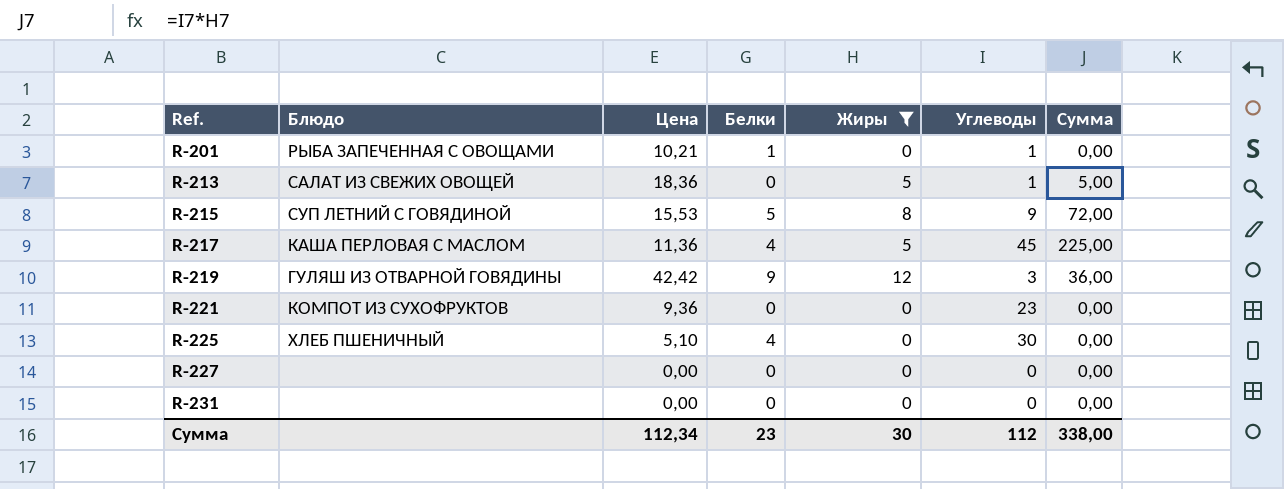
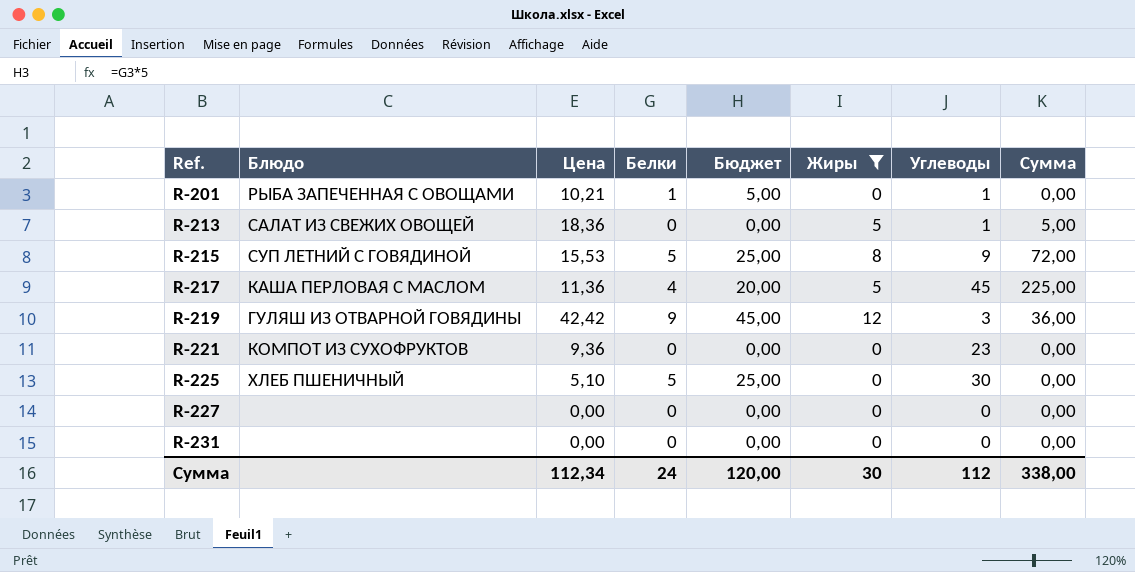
column Бюджет | formula: none -> [Белки] * 5
R-225 | Белки: 4 -> 5
Сумма | Белки: 23 -> 24

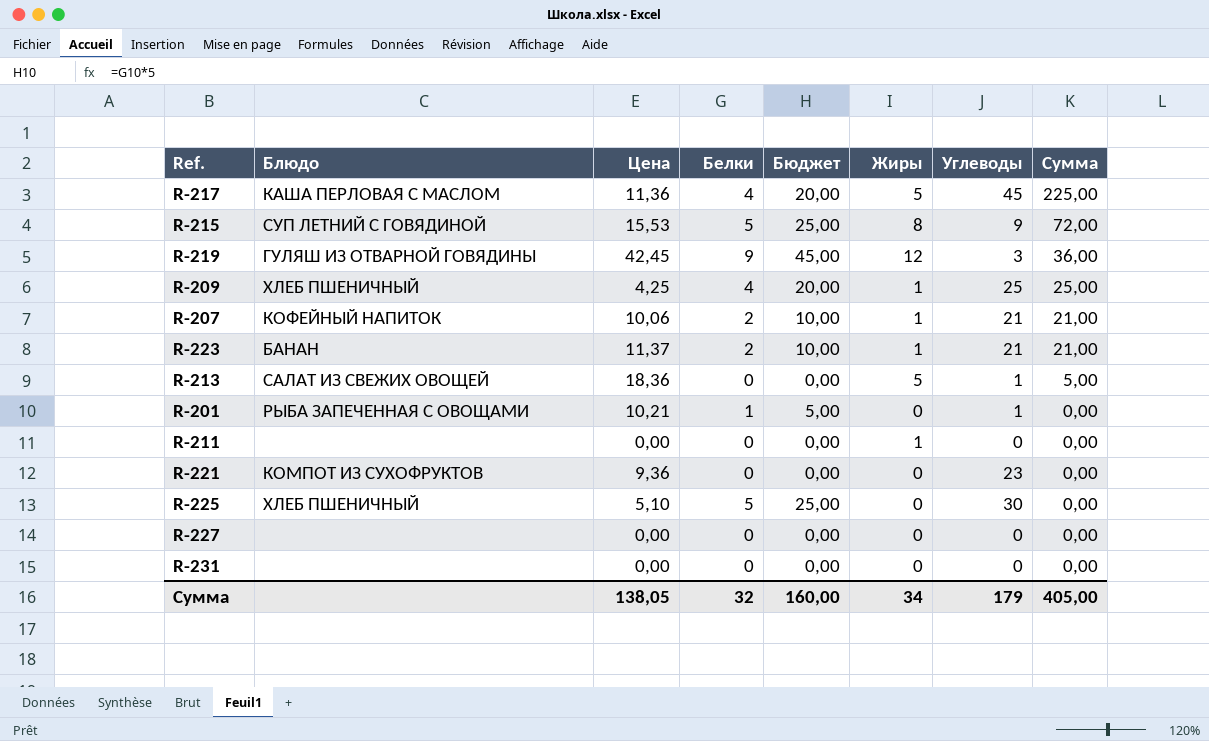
filter: Жиры != 1 -> none
row order: Ref. ascending -> Сумма descending
R-219 | Цена: 42,42 -> 42,45
Сумма | Цена: 112,34 -> 138,05
Сумма | Белки: 24 -> 32
Сумма | Бюджет: 120,00 -> 160,00
Сумма | Жиры: 30 -> 34
Сумма | Углеводы: 112 -> 179
Сумма | Сумма: 338,00 -> 405,00

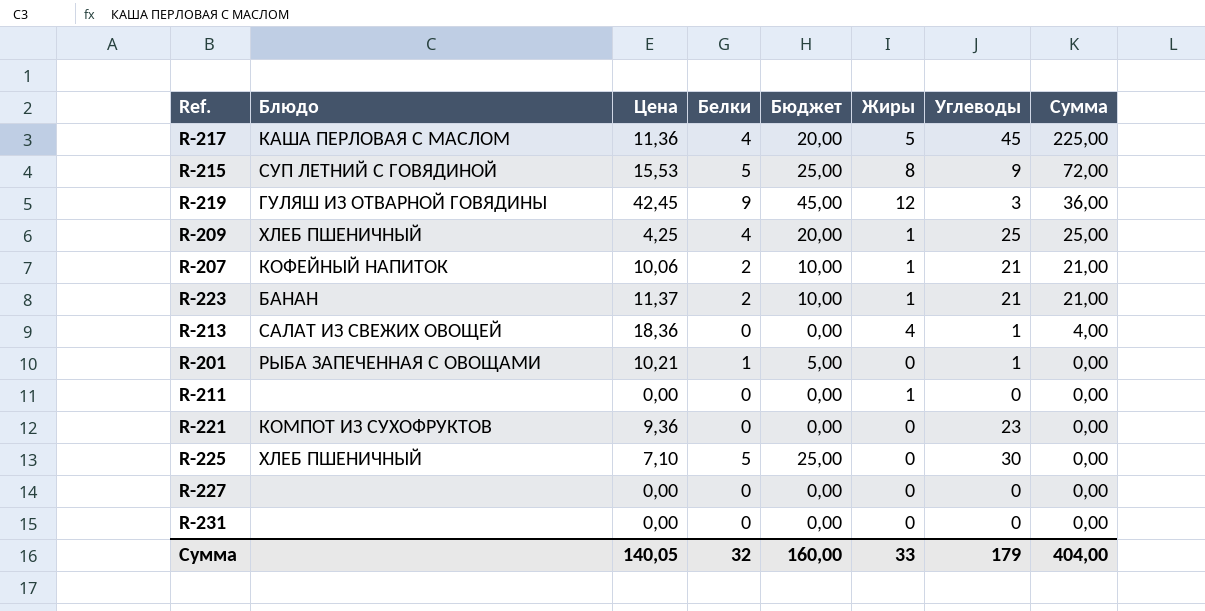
R-213 | Жиры: 5 -> 4
R-213 | Сумма: 5,00 -> 4,00
R-225 | Цена: 5,10 -> 7,10
Сумма | Цена: 138,05 -> 140,05
Сумма | Жиры: 34 -> 33
Сумма | Сумма: 405,00 -> 404,00

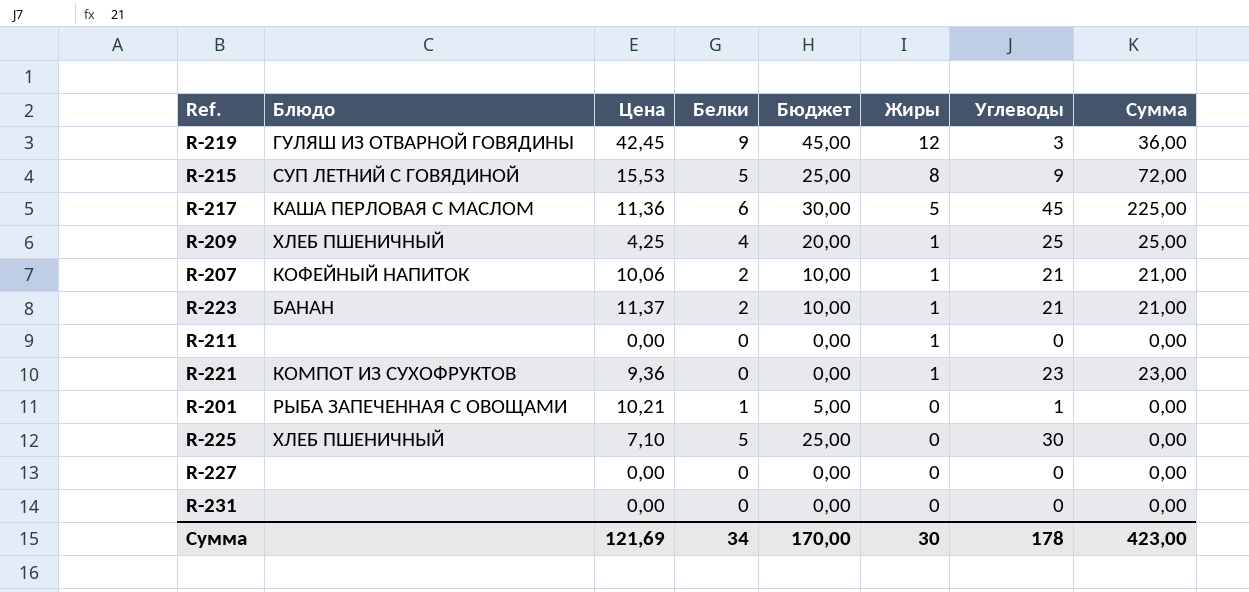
row order: Сумма descending -> Жиры descending
row R-213: САЛАТ ИЗ СВЕЖИХ ОВОЩЕЙ | 18,36 | 0 | 0,00 | 4 | 1 | 4,00 -> none
R-217 | Белки: 4 -> 6
R-217 | Бюджет: 20,00 -> 30,00
R-221 | Жиры: 0 -> 1
R-221 | Сумма: 0,00 -> 23,00
Сумма | Цена: 140,05 -> 121,69
Сумма | Белки: 32 -> 34
Сумма | Бюджет: 160,00 -> 170,00
Сумма | Жиры: 33 -> 30
Сумма | Углеводы: 179 -> 178
Сумма | Сумма: 404,00 -> 423,00

